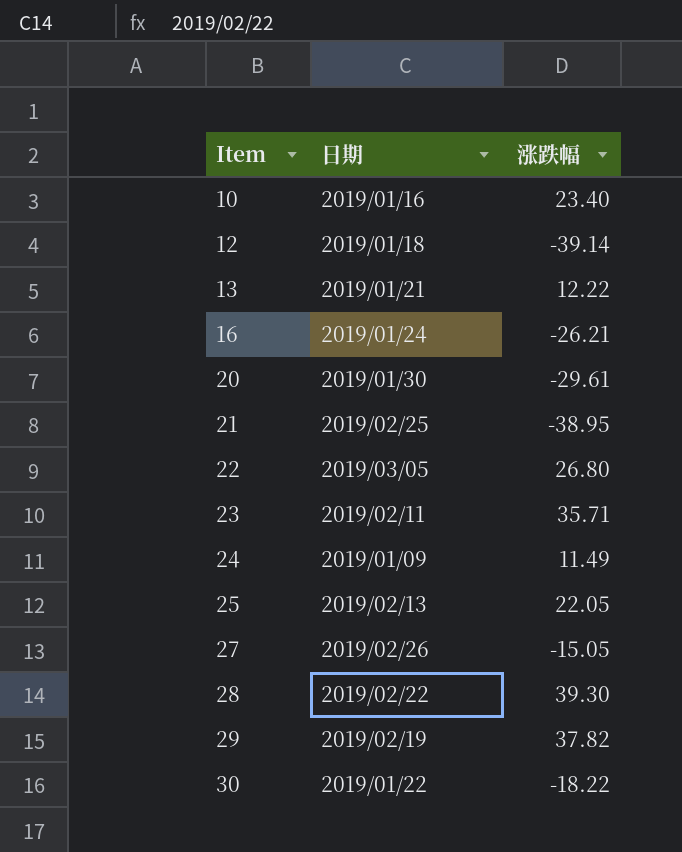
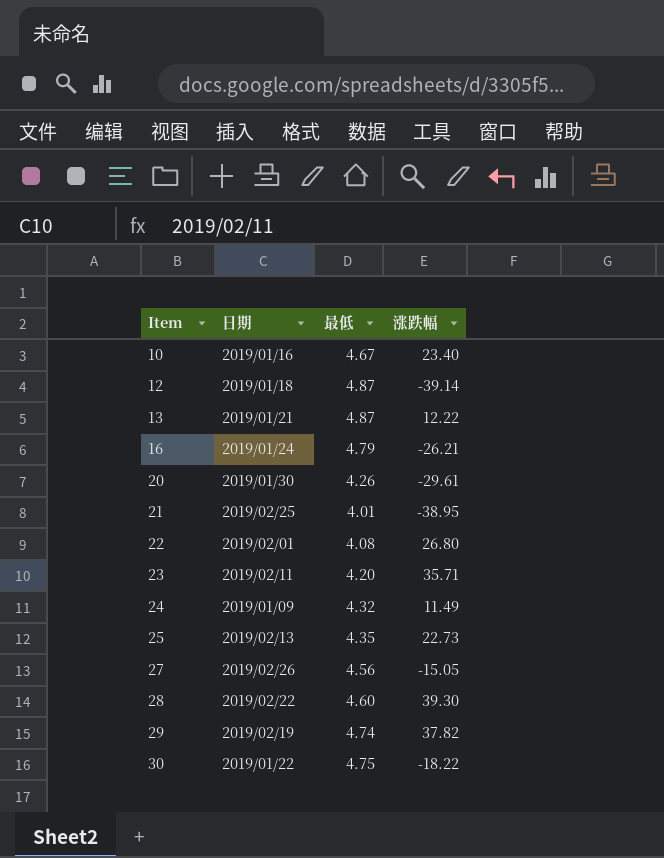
column 最低 | position: none -> 3
22 | 日期: 2019/03/05 -> 2019/02/01
25 | 涨跌幅: 22.05 -> 22.73

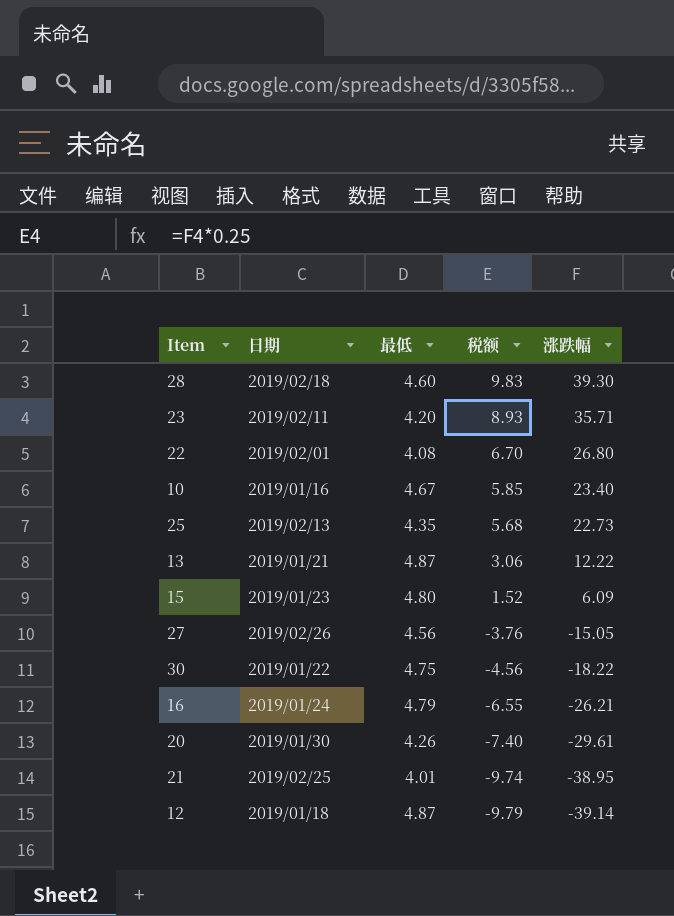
row order: Item ascending -> 税额 descending
column 税额 | formula: none -> [涨跌幅] * 0.25
row 24: 2019/01/09 | 4.32 | 11.49 -> none
row 29: 2019/02/19 | 4.74 | 37.82 -> none
28 | 日期: 2019/02/22 -> 2019/02/18
row 15: none -> 2019/01/23 | 4.80 | 1.52 | 6.09

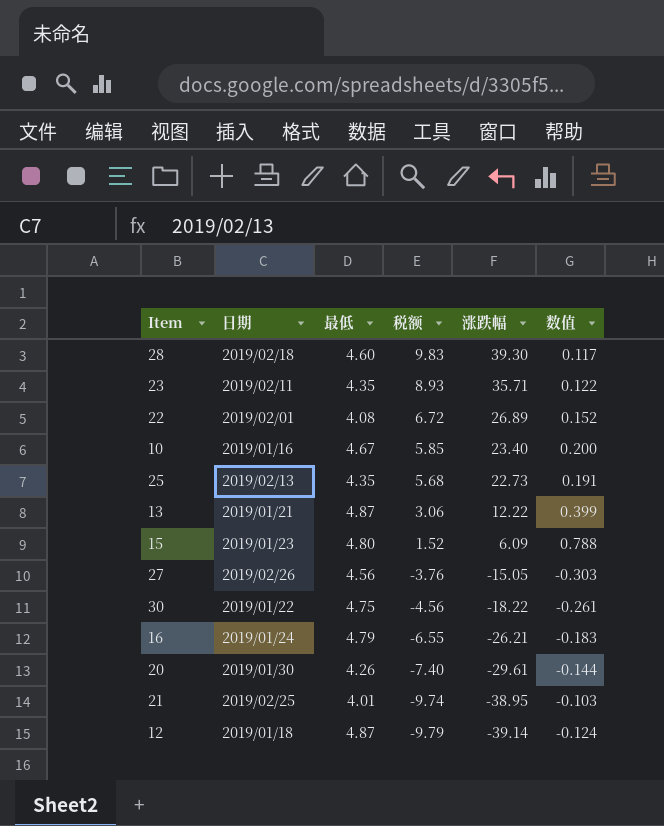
column 数值 | formula: none -> [最低] / [涨跌幅]
23 | 最低: 4.20 -> 4.35
22 | 税额: 6.70 -> 6.72
22 | 涨跌幅: 26.80 -> 26.89

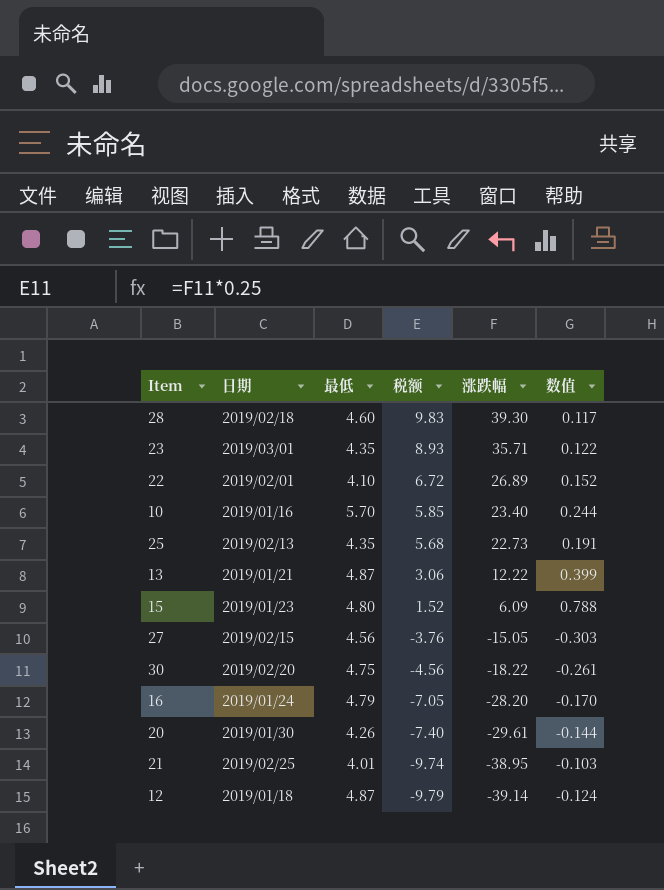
23 | 日期: 2019/02/11 -> 2019/03/01
22 | 最低: 4.08 -> 4.10
10 | 最低: 4.67 -> 5.70
10 | 数值: 0.200 -> 0.244
27 | 日期: 2019/02/26 -> 2019/02/15
30 | 日期: 2019/01/22 -> 2019/02/20
16 | 税额: -6.55 -> -7.05
16 | 涨跌幅: -26.21 -> -28.20
16 | 数值: -0.183 -> -0.170

